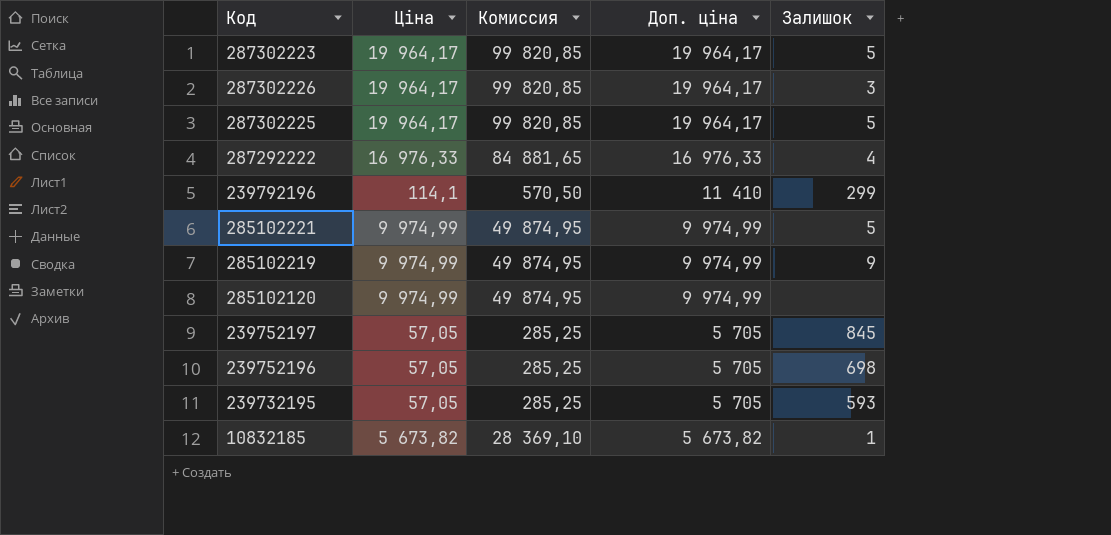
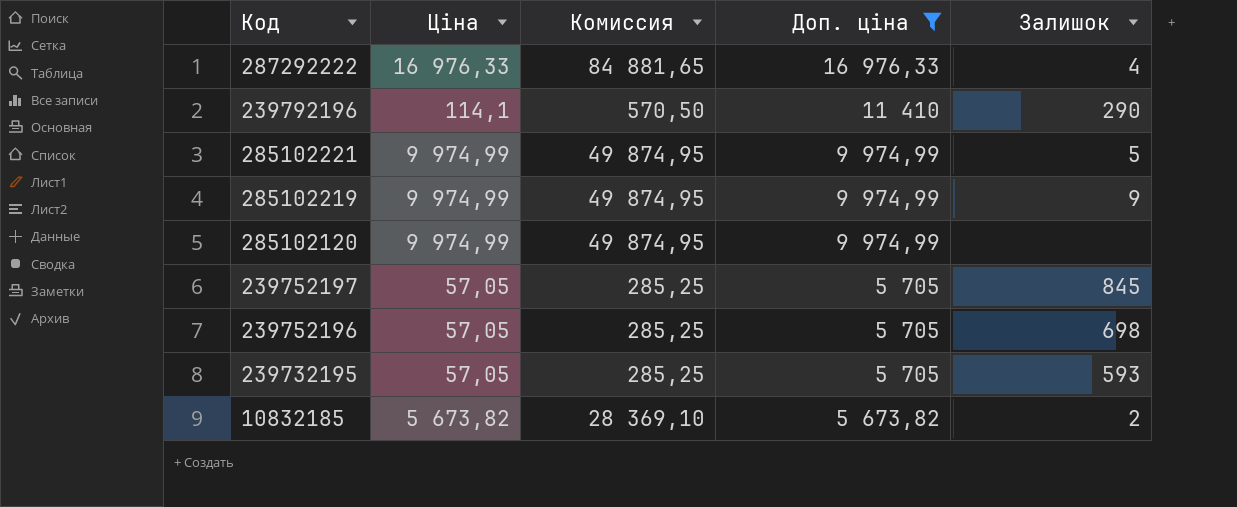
filter: none -> Доп. ціна != 19 964,17
239792196 | Залишок: 299 -> 290
10832185 | Залишок: 1 -> 2

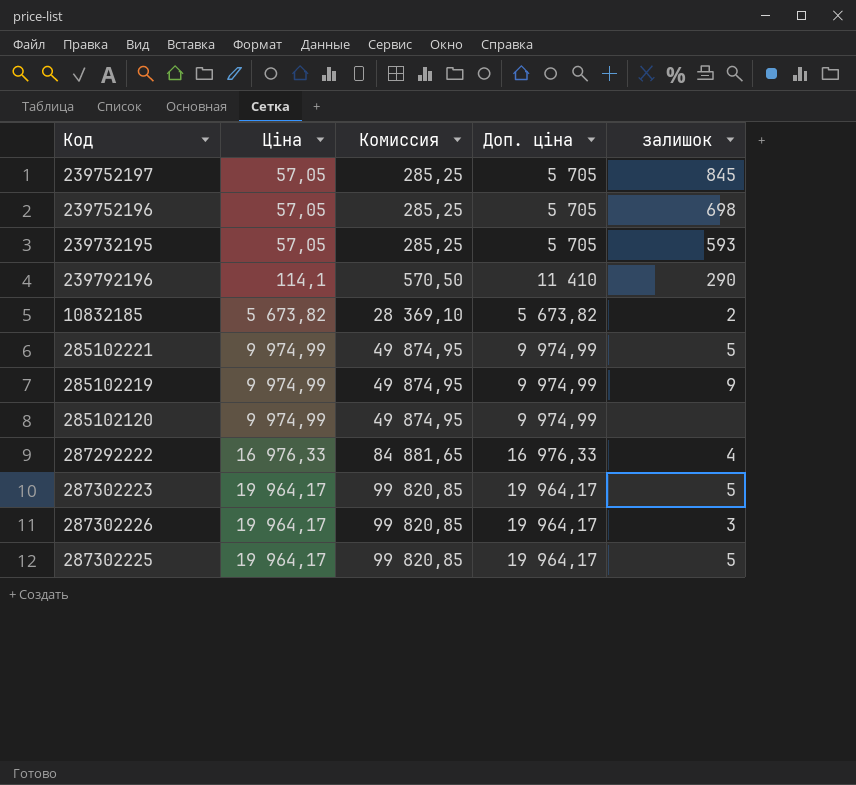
filter: Доп. ціна != 19 964,17 -> none
row order: Доп. ціна descending -> Ціна ascending
column name: Залишок -> залишок

